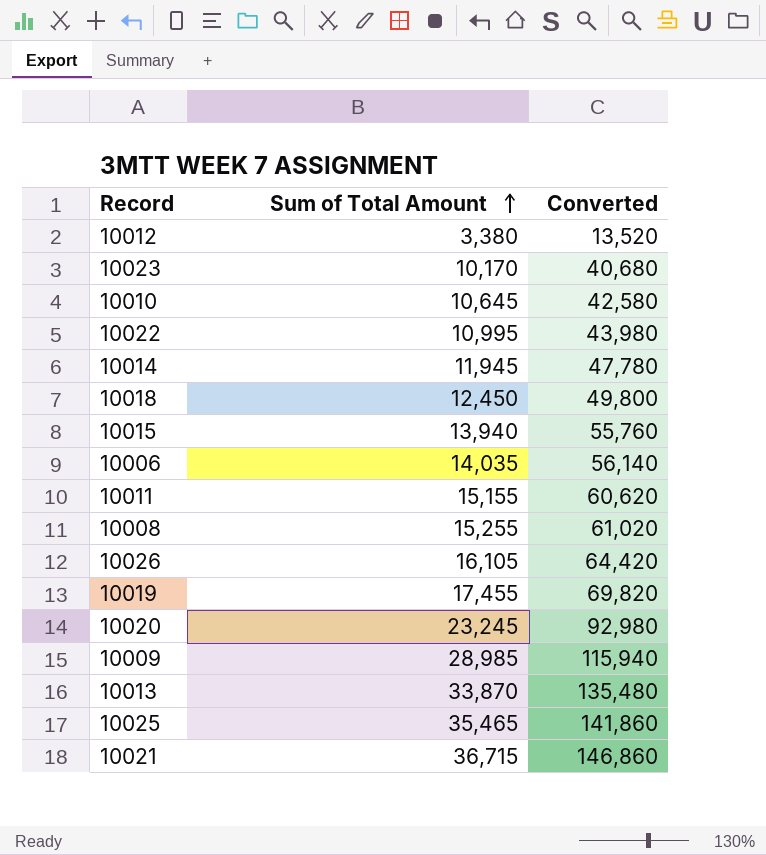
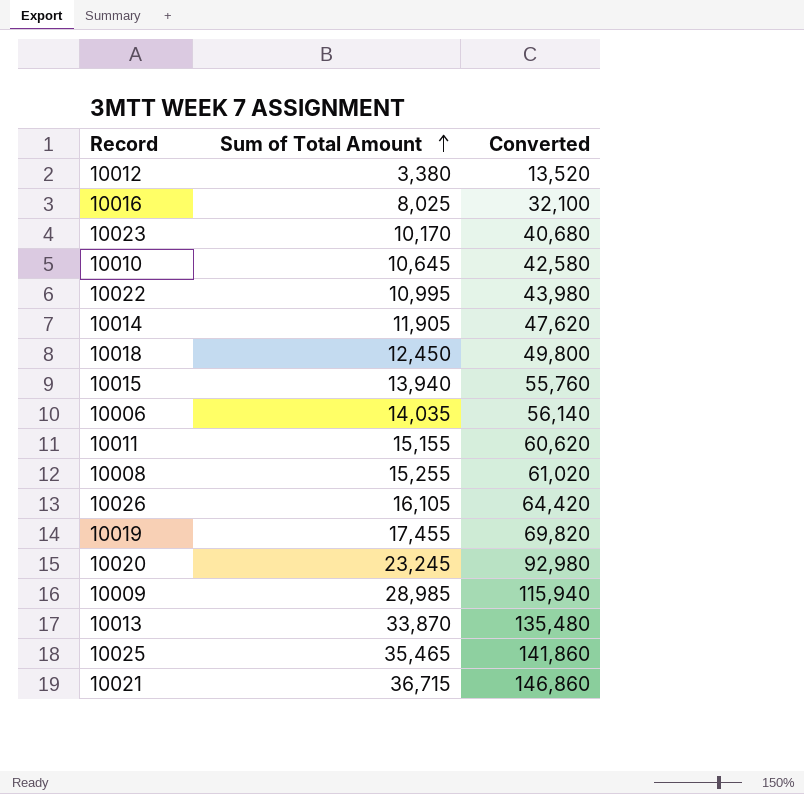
row 10016: none -> 8,025 | 32,100
10014 | Sum of Total Amount: 11,945 -> 11,905
10014 | Converted: 47,780 -> 47,620

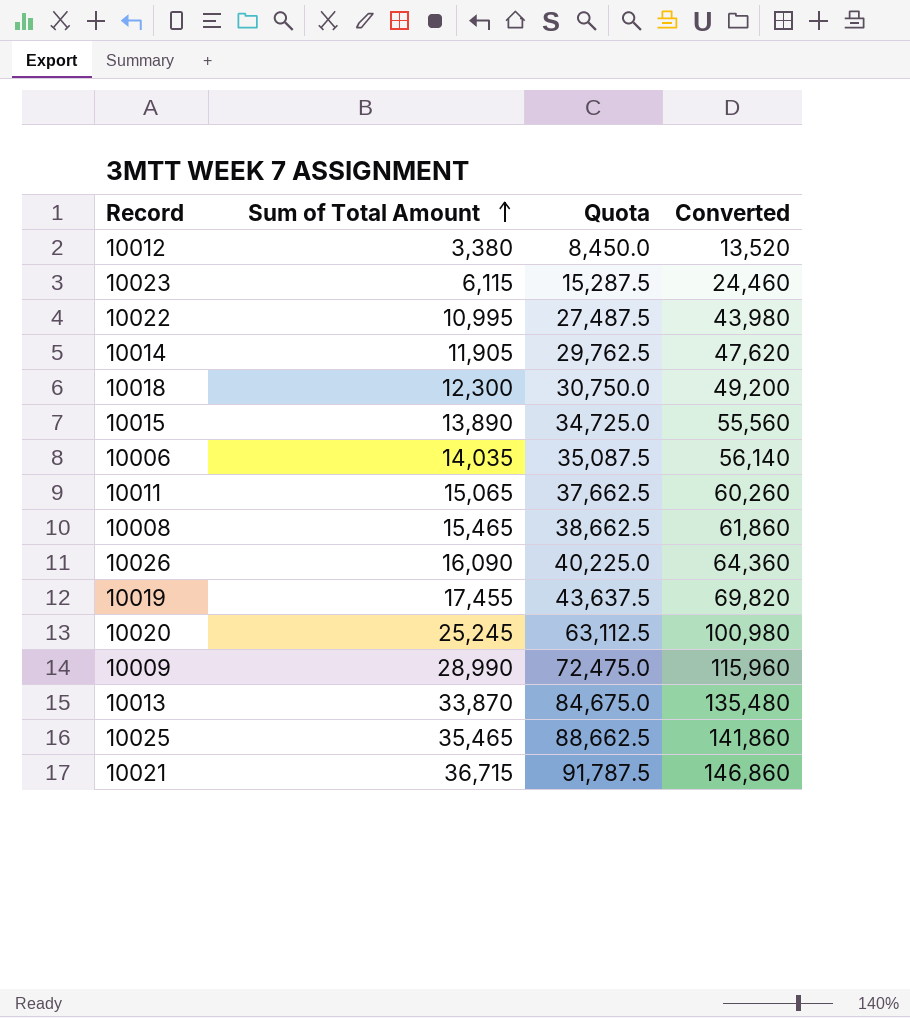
column Quota | formula: none -> [Sum of Total Amount] * 2.5
row 10016: 8,025 | 32,100 -> none
row 10010: 10,645 | 42,580 -> none
10023 | Sum of Total Amount: 10,170 -> 6,115
10023 | Converted: 40,680 -> 24,460
10018 | Sum of Total Amount: 12,450 -> 12,300
10018 | Converted: 49,800 -> 49,200
10015 | Sum of Total Amount: 13,940 -> 13,890
10015 | Converted: 55,760 -> 55,560
10011 | Sum of Total Amount: 15,155 -> 15,065
10011 | Converted: 60,620 -> 60,260
10008 | Sum of Total Amount: 15,255 -> 15,465
10008 | Converted: 61,020 -> 61,860
10026 | Sum of Total Amount: 16,105 -> 16,090
10026 | Converted: 64,420 -> 64,360
10020 | Sum of Total Amount: 23,245 -> 25,245
10020 | Converted: 92,980 -> 100,980
10009 | Sum of Total Amount: 28,985 -> 28,990
10009 | Converted: 115,940 -> 115,960

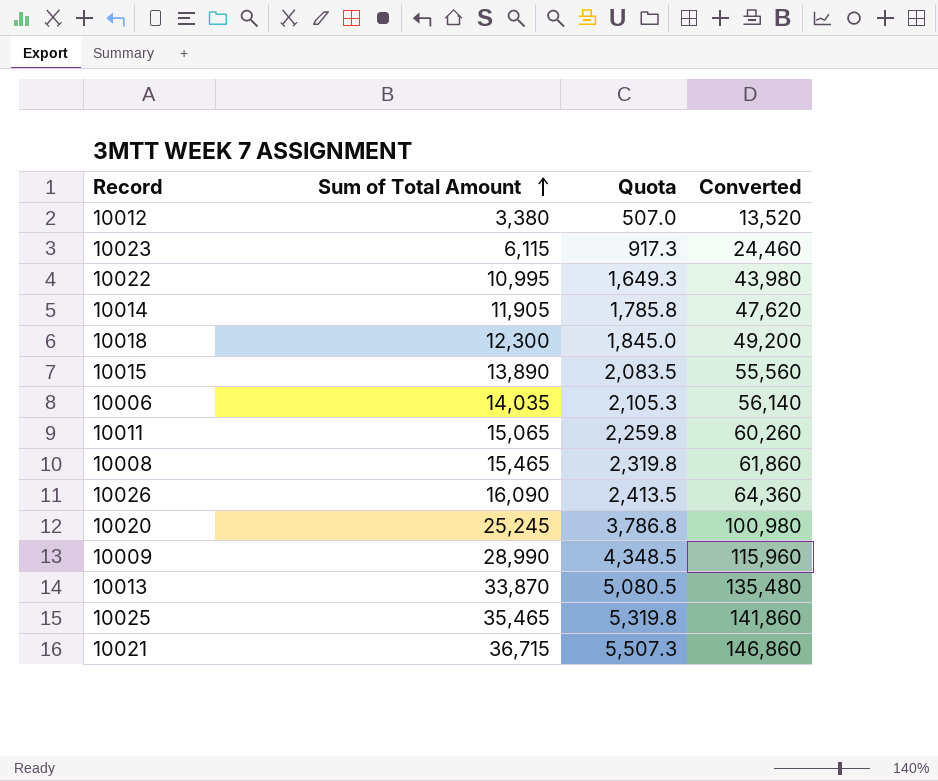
column Quota | formula: [Sum of Total Amount] * 2.5 -> [Sum of Total Amount] * 0.15
row 10019: 17,455 | 43,637.5 | 69,820 -> none

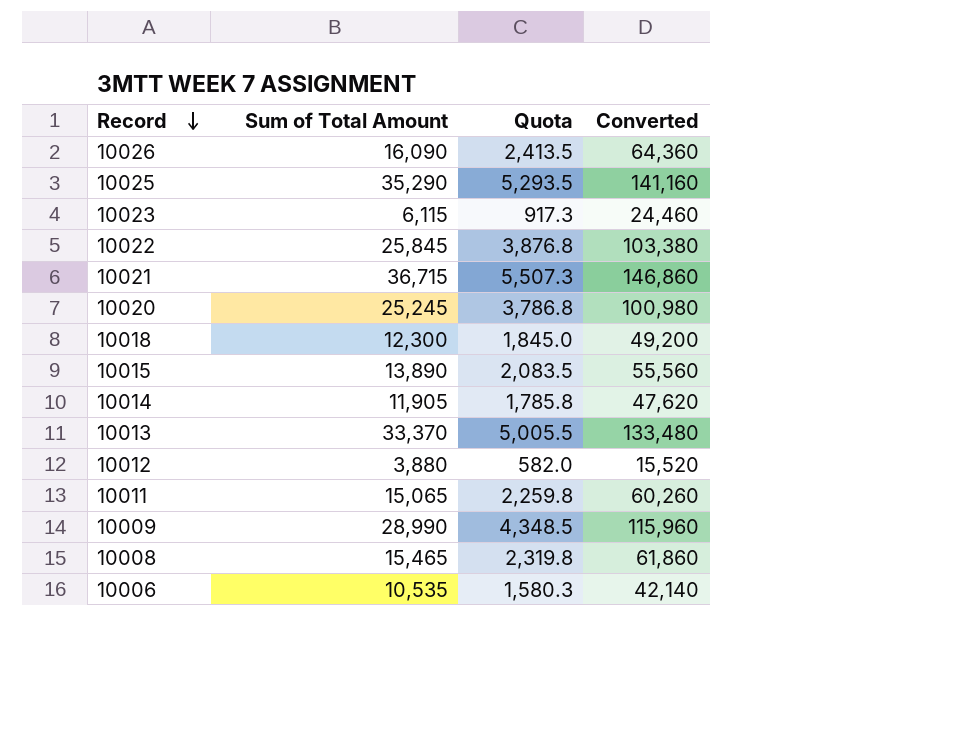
row order: Sum of Total Amount ascending -> Record descending
10025 | Sum of Total Amount: 35,465 -> 35,290
10025 | Quota: 5,319.8 -> 5,293.5
10025 | Converted: 141,860 -> 141,160
10022 | Sum of Total Amount: 10,995 -> 25,845
10022 | Quota: 1,649.3 -> 3,876.8
10022 | Converted: 43,980 -> 103,380
10013 | Sum of Total Amount: 33,870 -> 33,370
10013 | Quota: 5,080.5 -> 5,005.5
10013 | Converted: 135,480 -> 133,480
10012 | Sum of Total Amount: 3,380 -> 3,880
10012 | Quota: 507.0 -> 582.0
10012 | Converted: 13,520 -> 15,520
10006 | Sum of Total Amount: 14,035 -> 10,535
10006 | Quota: 2,105.3 -> 1,580.3
10006 | Converted: 56,140 -> 42,140

